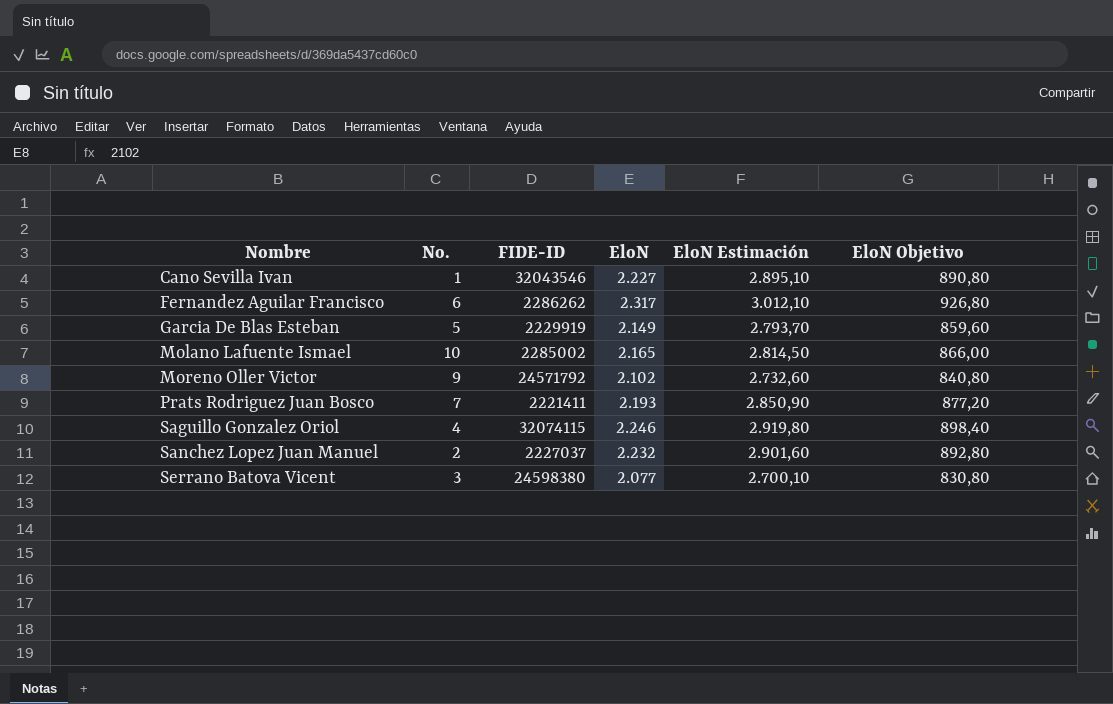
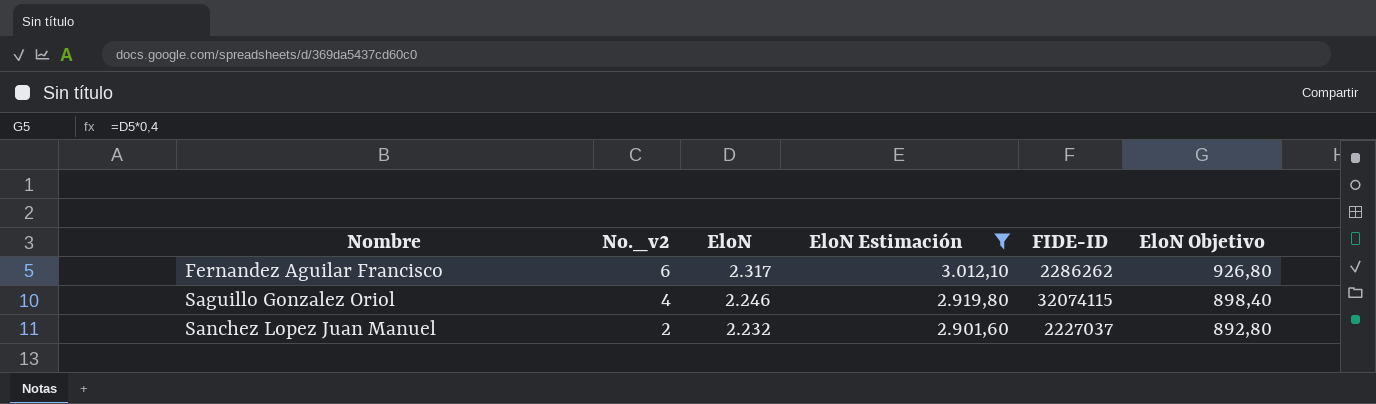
filter: none -> EloN Estimación >= 2.901,60
column name: No. -> No._v2
column FIDE-ID | position: 3 -> 5

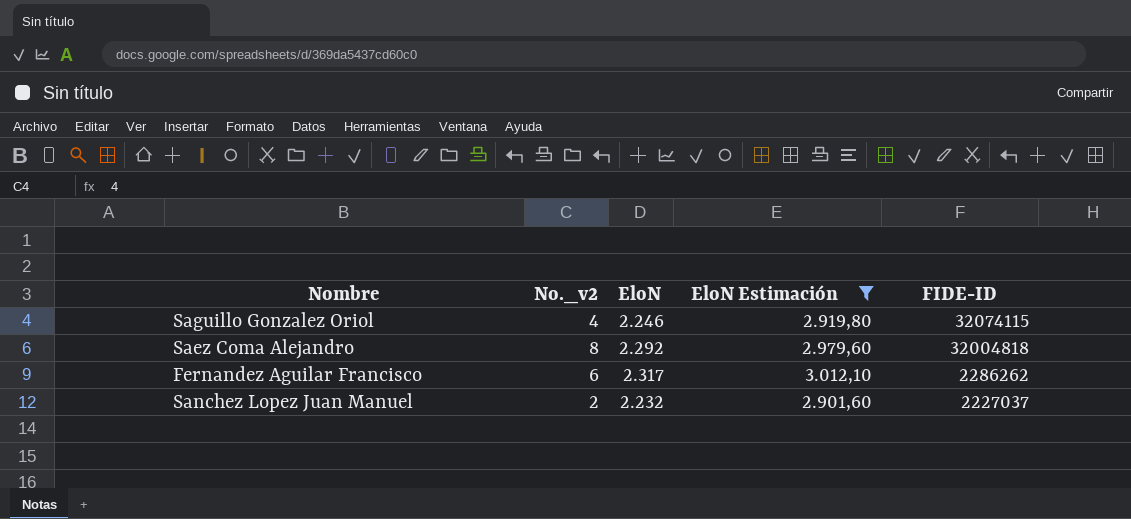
row order: Nombre ascending -> FIDE-ID descending
column EloN Objetivo | formula: [EloN] * 0,4 -> none
row Saez Coma Alejandro: none -> 8 | 2.292 | 2.979,60 | 32004818

